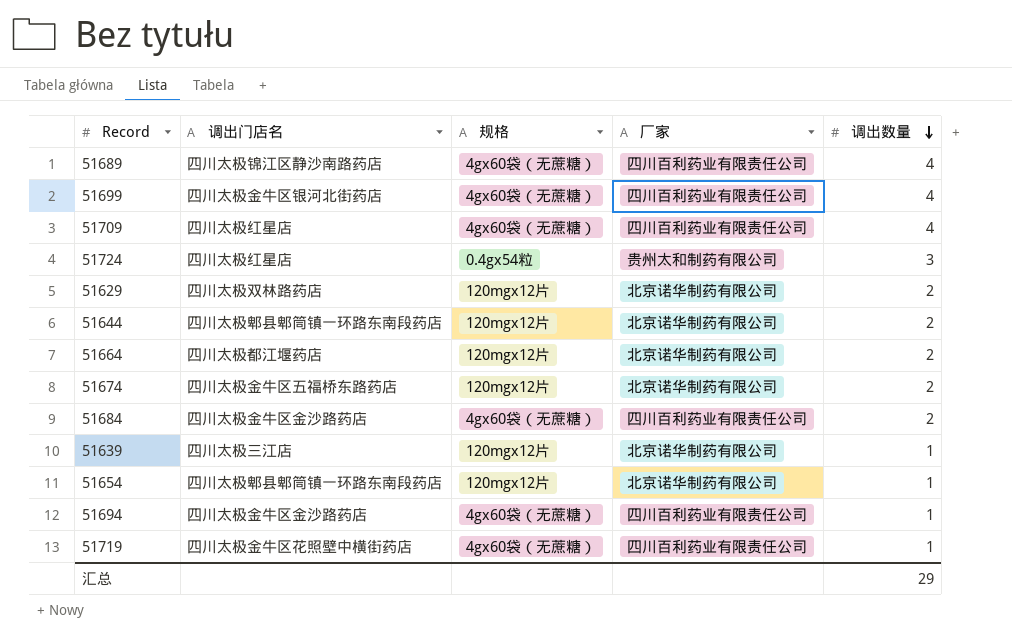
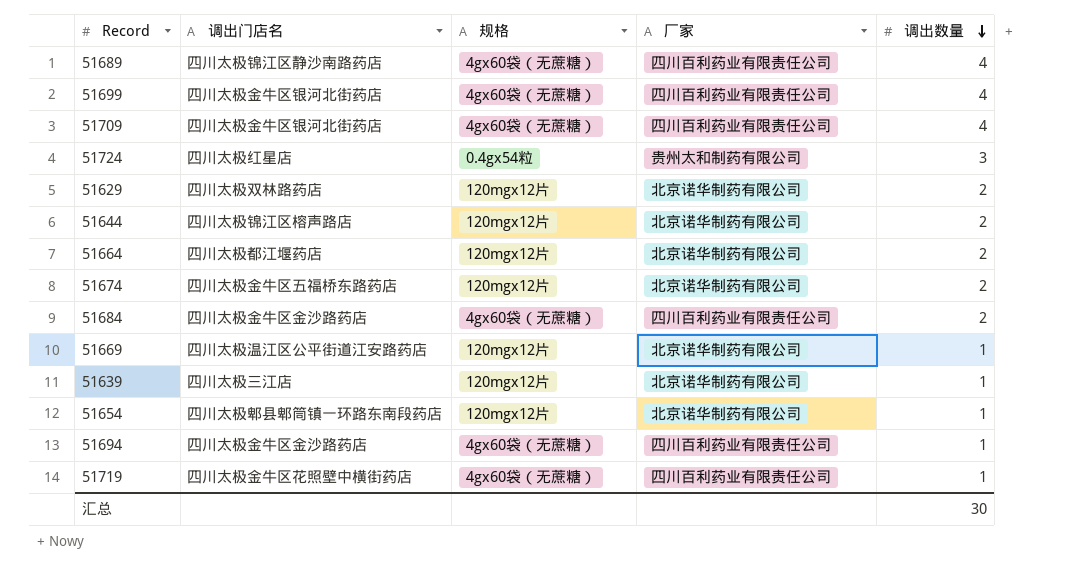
51709 | 调出门店名: 四川太极红星店 -> 四川太极金牛区银河北街药店
51644 | 调出门店名: 四川太极郫县郫筒镇一环路东南段药店 -> 四川太极锦江区榕声路店
row 51669: none -> 四川太极温江区公平街道江安路药店 | 120mgx12片 | 北京诺华制药有限公司 | 1
汇总 | 调出数量: 29 -> 30

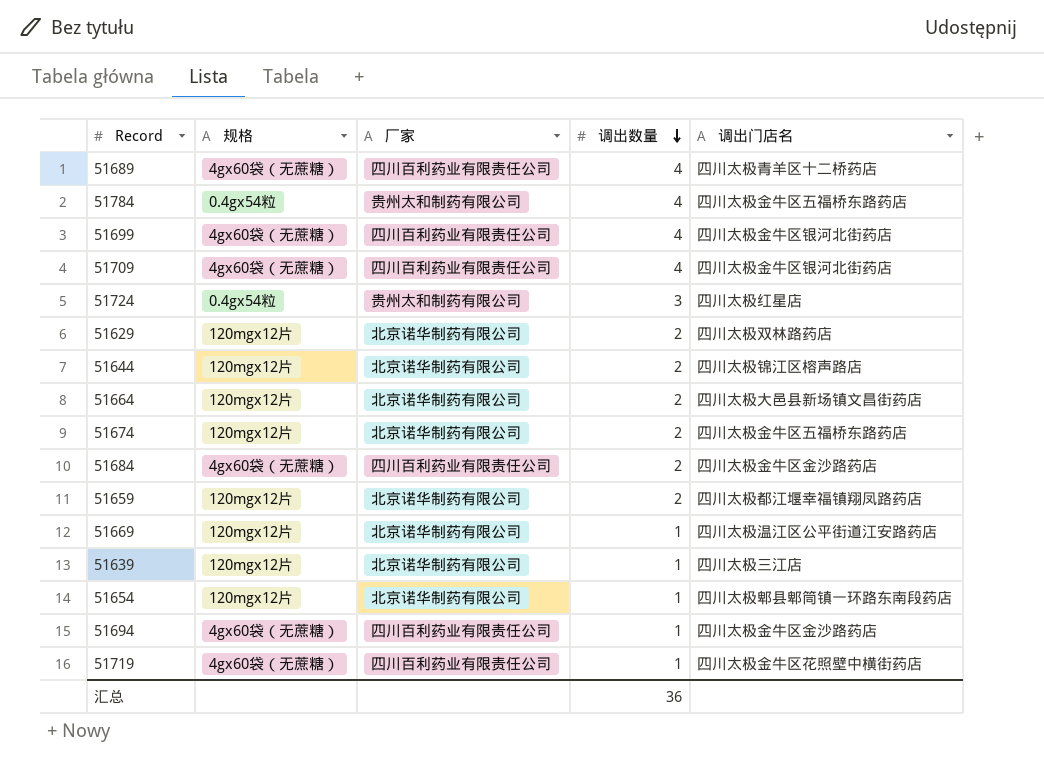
column 调出门店名 | position: 2 -> 5
51689 | 调出门店名: 四川太极锦江区静沙南路药店 -> 四川太极青羊区十二桥药店
row 51784: none -> 0.4gx54粒 | 贵州太和制药有限公司 | 4 | 四川太极金牛区五福桥东路药店
51664 | 调出门店名: 四川太极都江堰药店 -> 四川太极大邑县新场镇文昌街药店
row 51659: none -> 120mgx12片 | 北京诺华制药有限公司 | 2 | 四川太极都江堰幸福镇翔凤路药店
汇总 | 调出数量: 30 -> 36

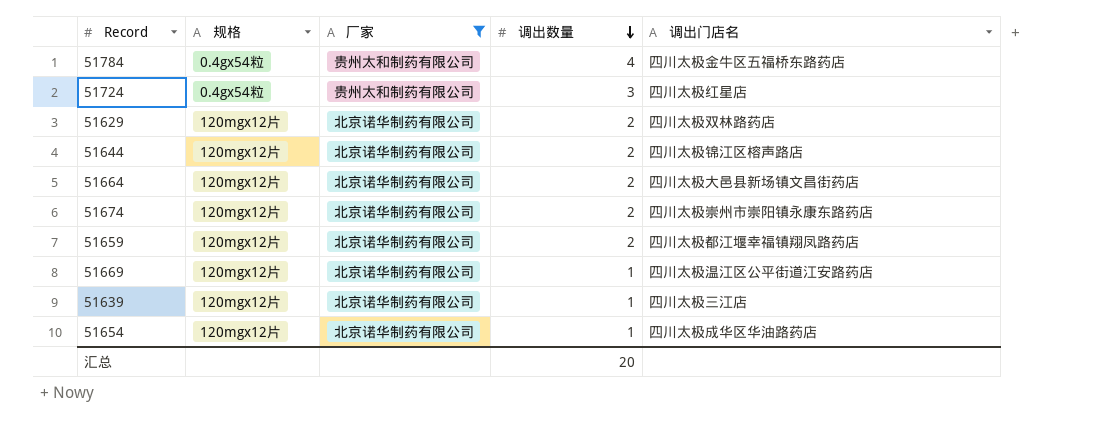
filter: none -> 厂家 != 四川百利药业有限责任公司
51674 | 调出门店名: 四川太极金牛区五福桥东路药店 -> 四川太极崇州市崇阳镇永康东路药店
51654 | 调出门店名: 四川太极郫县郫筒镇一环路东南段药店 -> 四川太极成华区华油路药店
汇总 | 调出数量: 36 -> 20

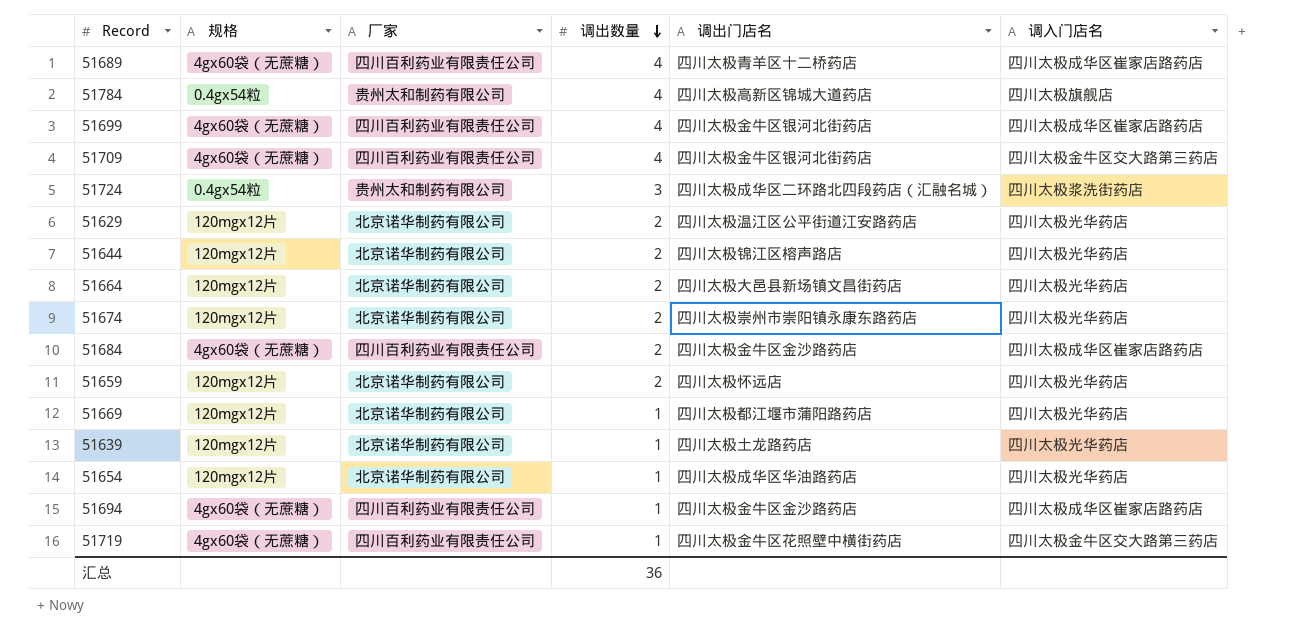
filter: 厂家 != 四川百利药业有限责任公司 -> none
column 调入门店名 | position: none -> 6
51784 | 调出门店名: 四川太极金牛区五福桥东路药店 -> 四川太极高新区锦城大道药店
51724 | 调出门店名: 四川太极红星店 -> 四川太极成华区二环路北四段药店（汇融名城）
51629 | 调出门店名: 四川太极双林路药店 -> 四川太极温江区公平街道江安路药店
51659 | 调出门店名: 四川太极都江堰幸福镇翔凤路药店 -> 四川太极怀远店
51669 | 调出门店名: 四川太极温江区公平街道江安路药店 -> 四川太极都江堰市蒲阳路药店
51639 | 调出门店名: 四川太极三江店 -> 四川太极土龙路药店
汇总 | 调出数量: 20 -> 36

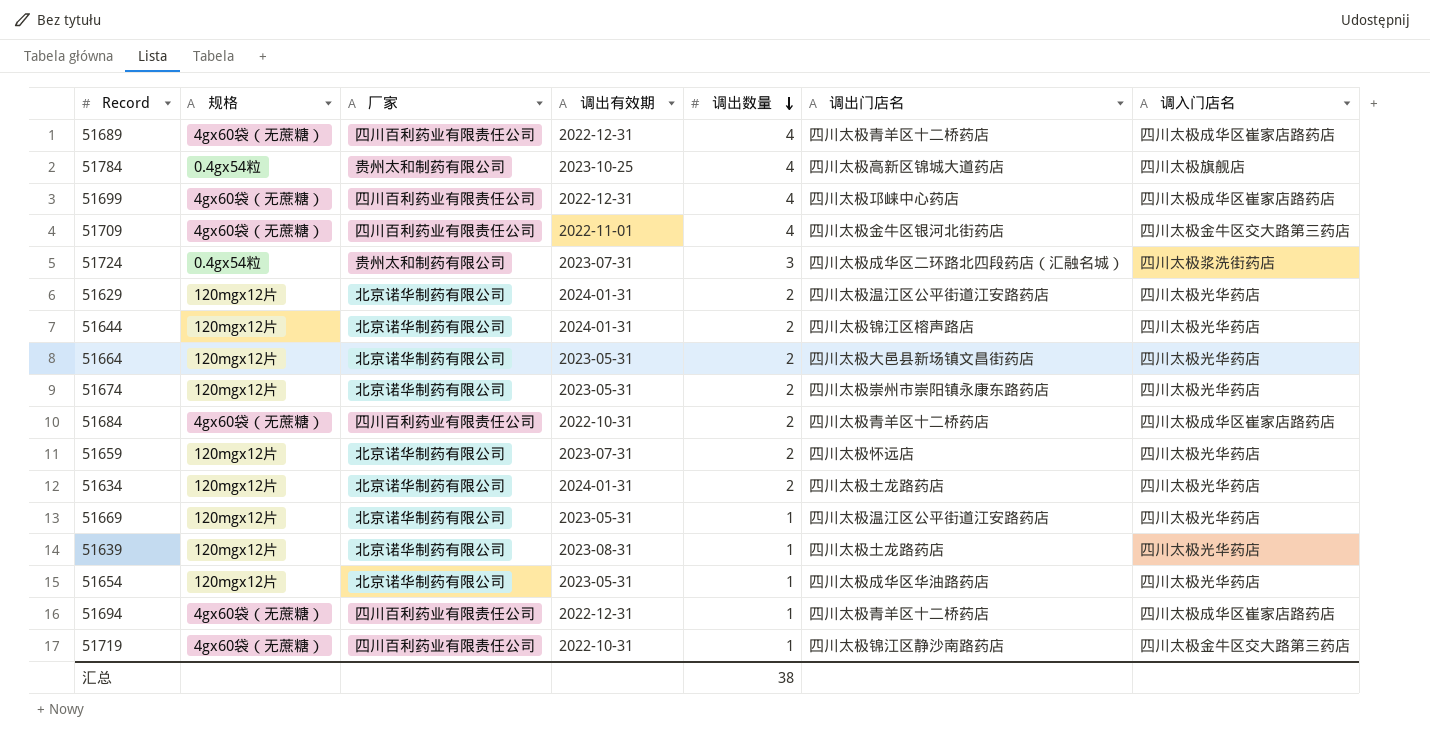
column 调出有效期 | position: none -> 4
51699 | 调出门店名: 四川太极金牛区银河北街药店 -> 四川太极邛崃中心药店
51684 | 调出门店名: 四川太极金牛区金沙路药店 -> 四川太极青羊区十二桥药店
row 51634: none -> 120mgx12片 | 北京诺华制药有限公司 | 2024-01-31 | 2 | 四川太极土龙路药店 | 四川太极光华药店
51669 | 调出门店名: 四川太极都江堰市蒲阳路药店 -> 四川太极温江区公平街道江安路药店
51694 | 调出门店名: 四川太极金牛区金沙路药店 -> 四川太极青羊区十二桥药店
51719 | 调出门店名: 四川太极金牛区花照壁中横街药店 -> 四川太极锦江区静沙南路药店
汇总 | 调出数量: 36 -> 38

